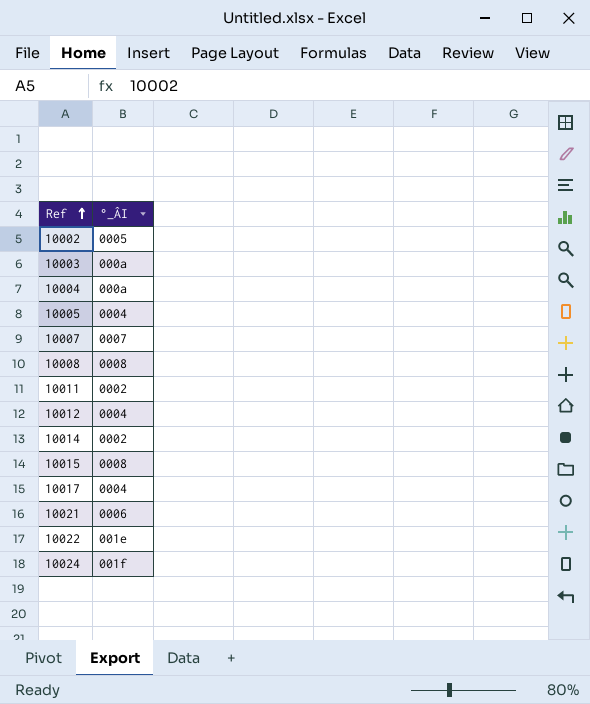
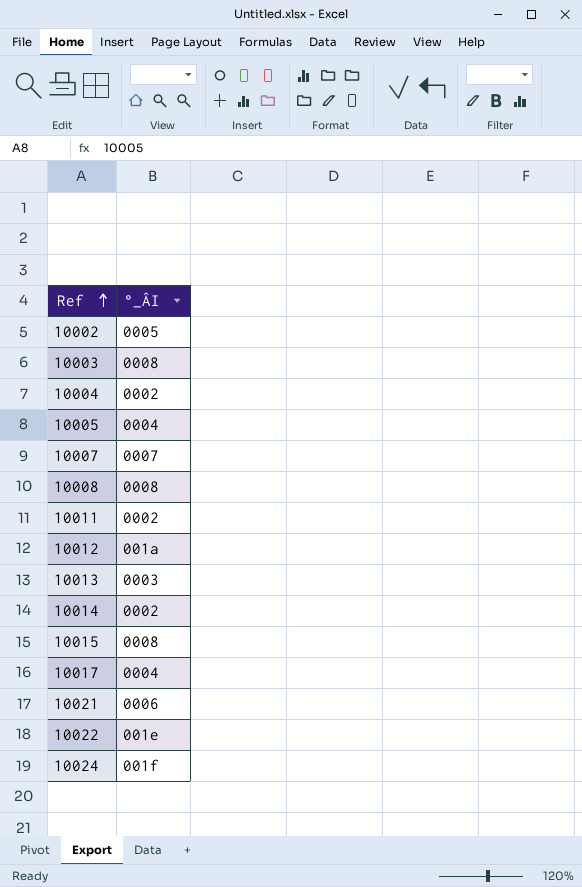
10003 | °_ÂI: 000a -> 0008
10004 | °_ÂI: 000a -> 0002
10012 | °_ÂI: 0004 -> 001a
row 10013: none -> 0003

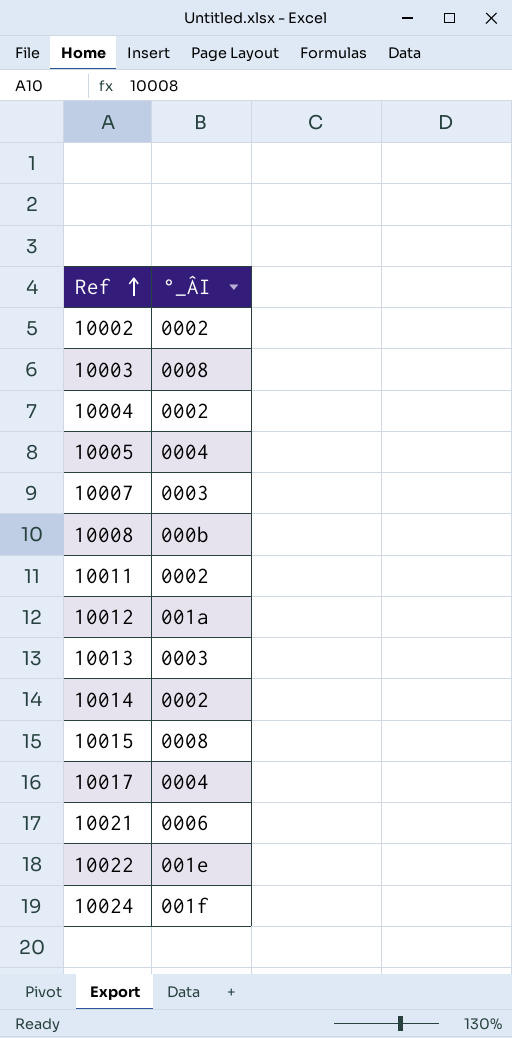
10002 | °_ÂI: 0005 -> 0002
10007 | °_ÂI: 0007 -> 0003
10008 | °_ÂI: 0008 -> 000b

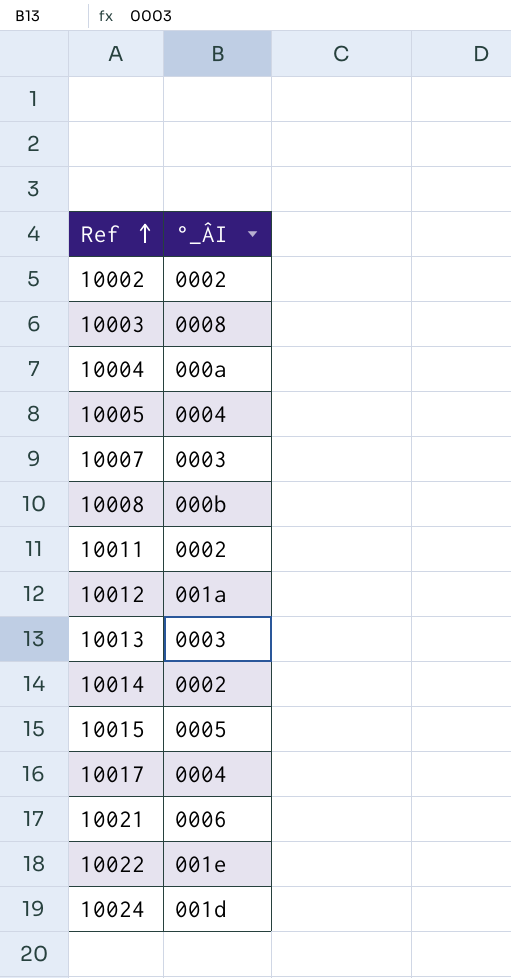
10004 | °_ÂI: 0002 -> 000a
10015 | °_ÂI: 0008 -> 0005
10024 | °_ÂI: 001f -> 001d

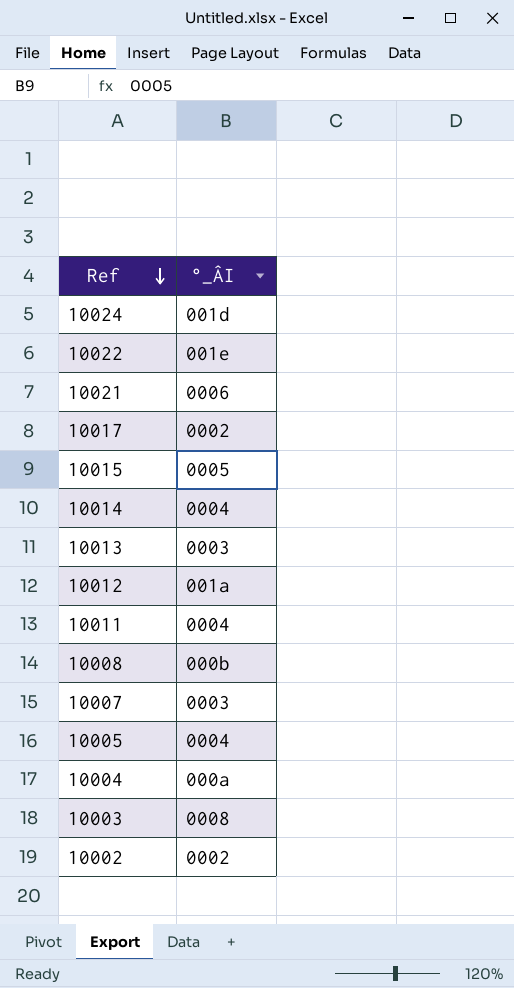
row order: Ref ascending -> Ref descending
10017 | °_ÂI: 0004 -> 0002
10014 | °_ÂI: 0002 -> 0004
10011 | °_ÂI: 0002 -> 0004

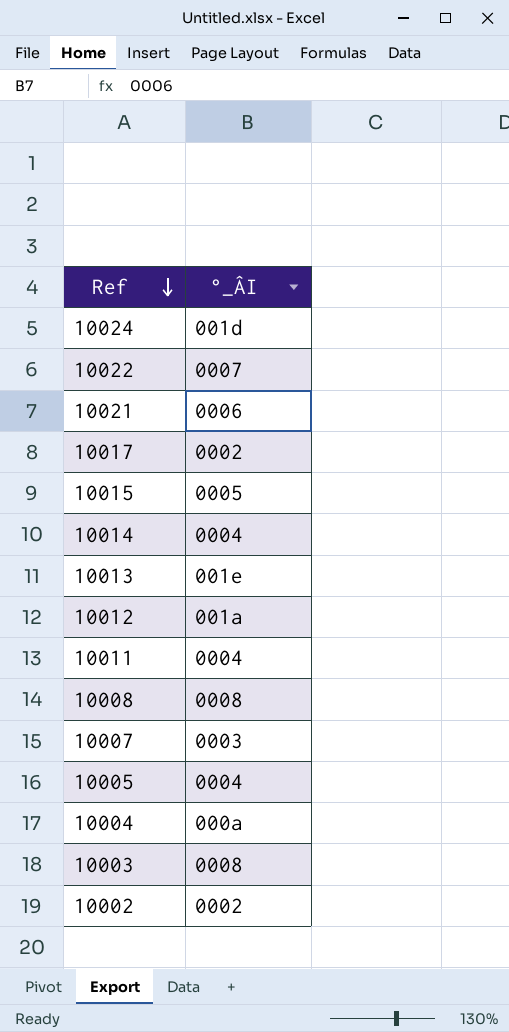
10022 | °_ÂI: 001e -> 0007
10013 | °_ÂI: 0003 -> 001e
10008 | °_ÂI: 000b -> 0008

